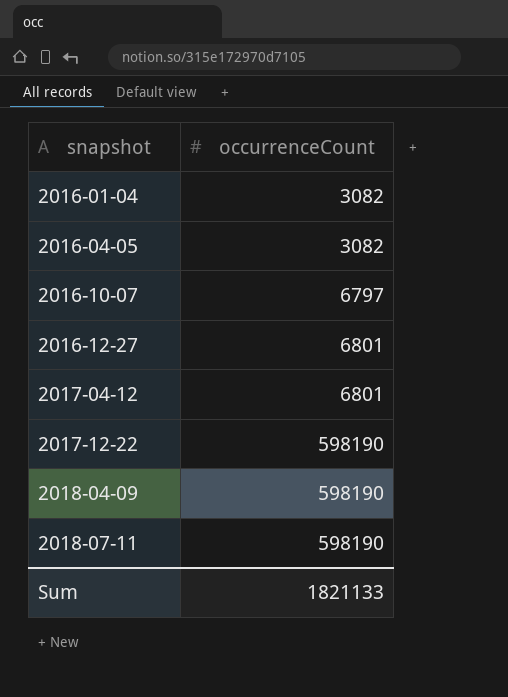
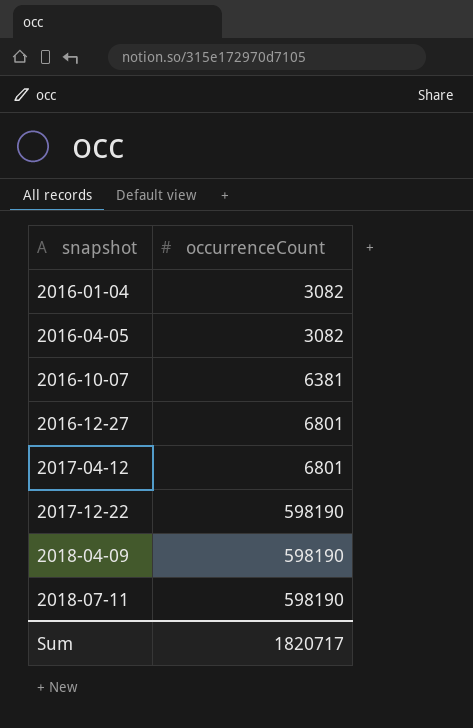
2016-10-07 | occurrenceCount: 6797 -> 6381
Sum | occurrenceCount: 1821133 -> 1820717

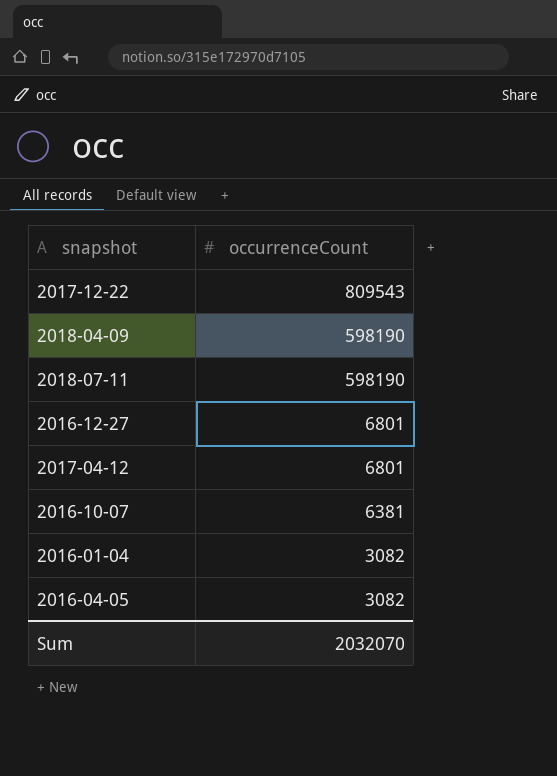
row order: snapshot ascending -> occurrenceCount descending
2017-12-22 | occurrenceCount: 598190 -> 809543
Sum | occurrenceCount: 1820717 -> 2032070

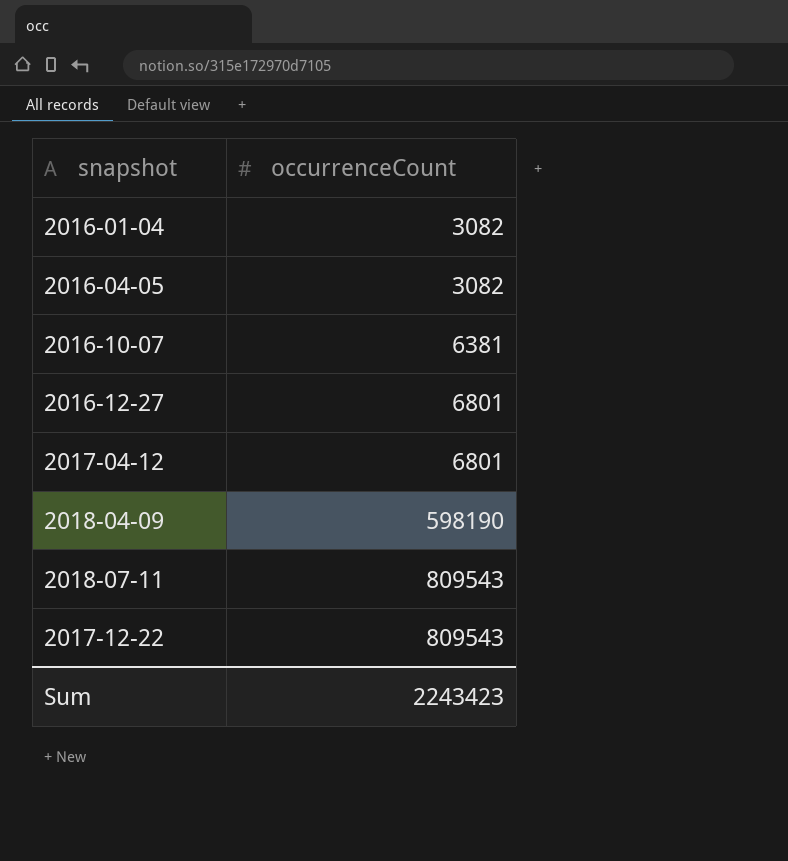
row order: occurrenceCount descending -> occurrenceCount ascending
2018-07-11 | occurrenceCount: 598190 -> 809543
Sum | occurrenceCount: 2032070 -> 2243423

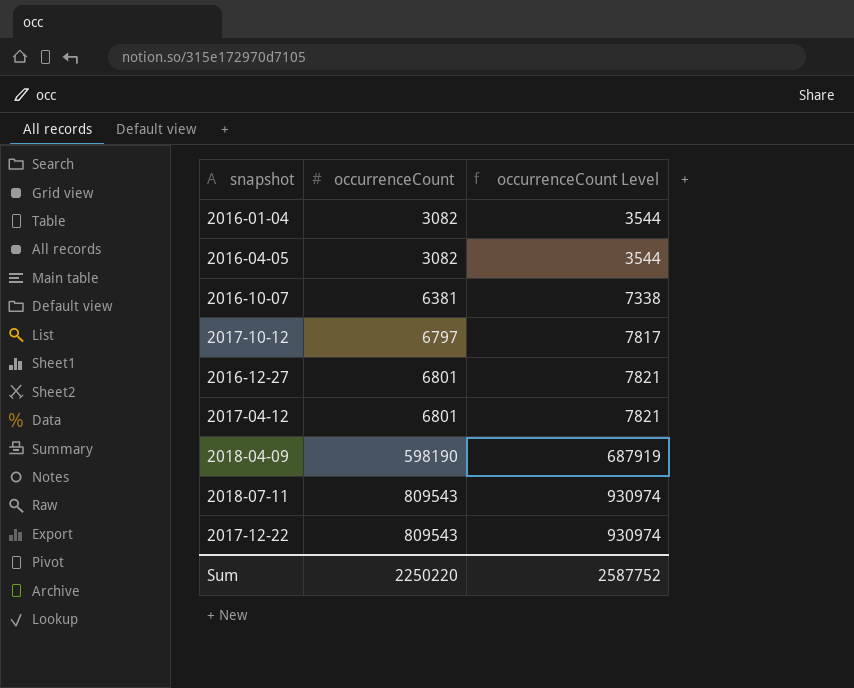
column occurrenceCount Level | formula: none -> [occurrenceCount] * 1.15
row 2017-10-12: none -> 6797 | 7817
Sum | occurrenceCount: 2243423 -> 2250220

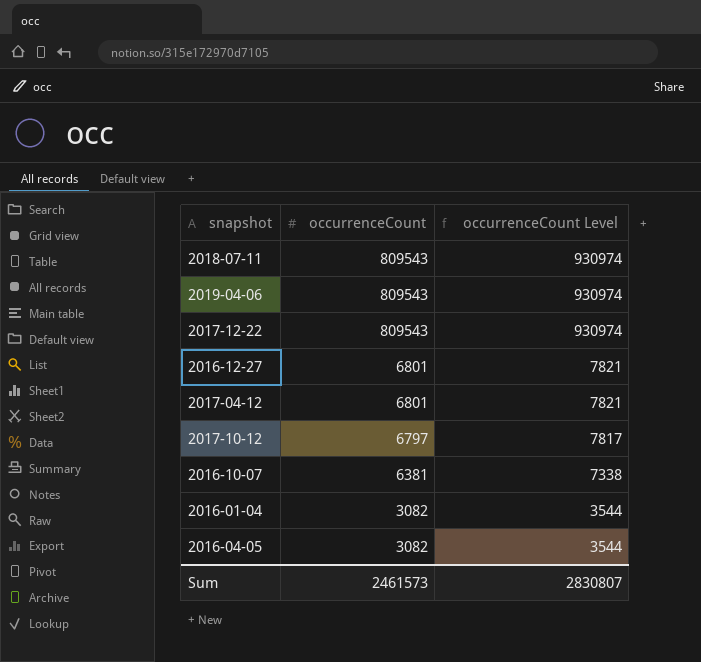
row order: occurrenceCount ascending -> occurrenceCount descending
row 2018-04-09: 598190 | 687919 -> none
row 2019-04-06: none -> 809543 | 930974
Sum | occurrenceCount: 2250220 -> 2461573
Sum | occurrenceCount Level: 2587752 -> 2830807

